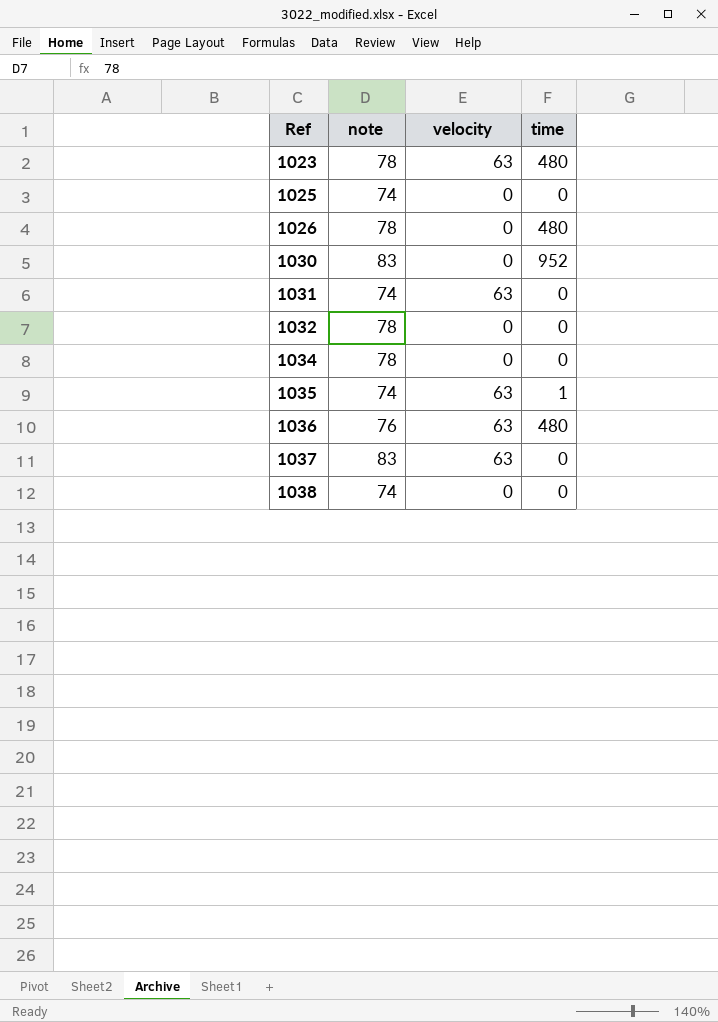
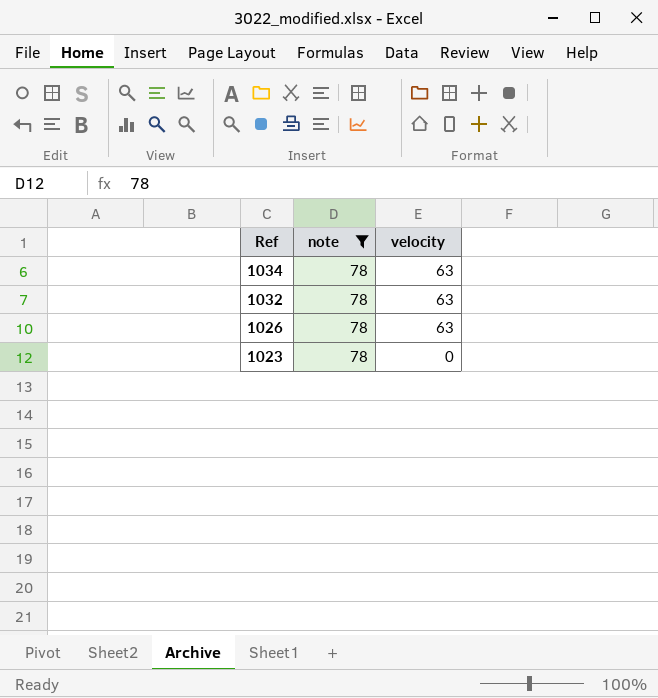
filter: none -> note = 78
row order: Ref ascending -> Ref descending
column time | position: 4 -> none
1034 | velocity: 0 -> 63
1032 | velocity: 0 -> 63
1026 | velocity: 0 -> 63
1023 | velocity: 63 -> 0

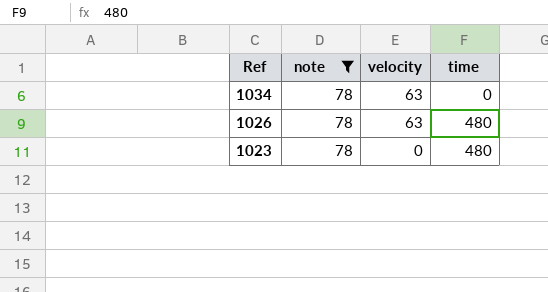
column time | position: none -> 4
row 1032: 78 | 63 -> none

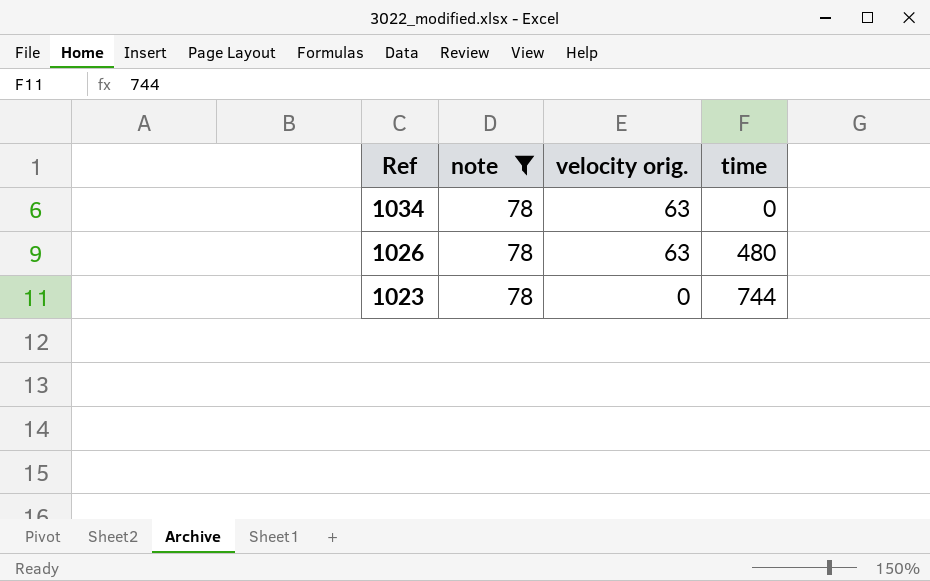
column name: velocity -> velocity orig.
1023 | time: 480 -> 744

